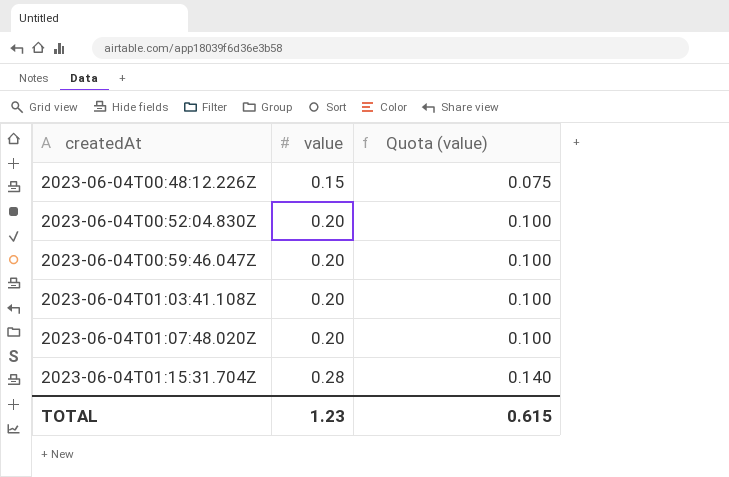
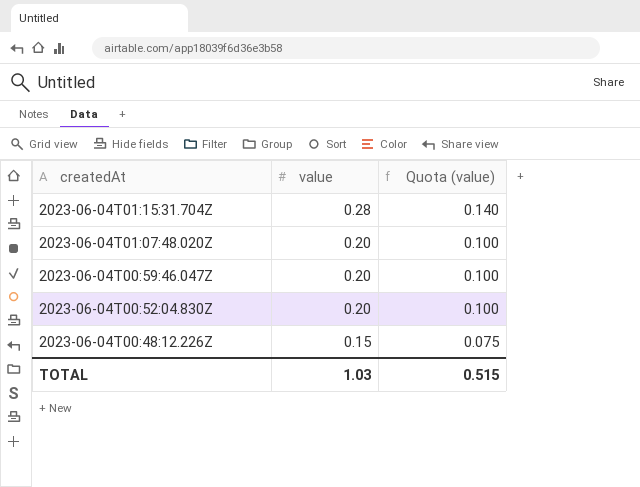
row order: createdAt ascending -> createdAt descending
row 2023-06-04T01:03:41.108Z: 0.20 | 0.100 -> none
TOTAL | value: 1.23 -> 1.03
TOTAL | Quota (value): 0.615 -> 0.515

